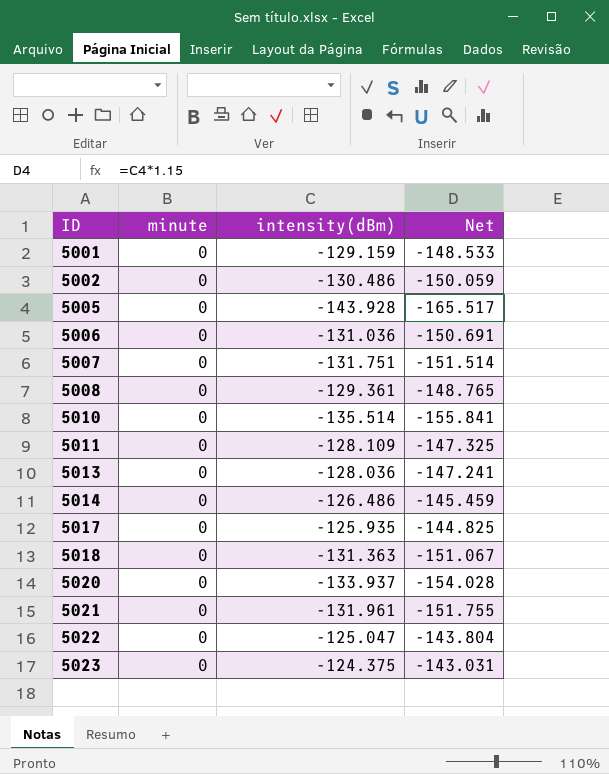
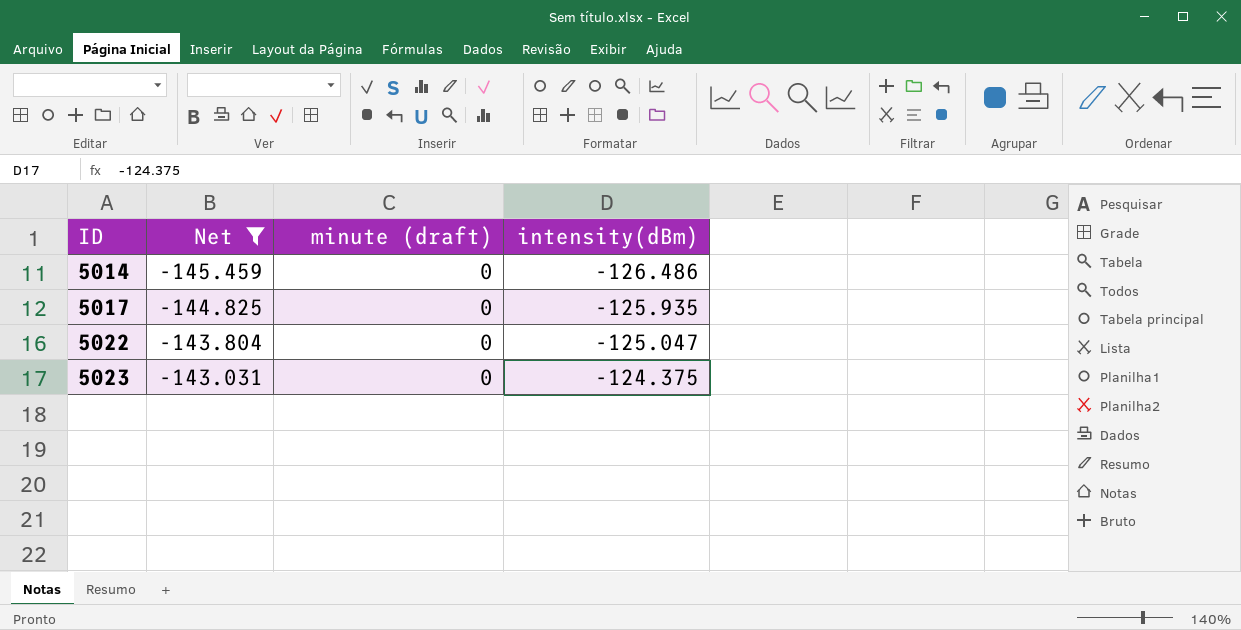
filter: none -> Net >= -145.459
column Net | position: 4 -> 2
column name: minute -> minute (draft)

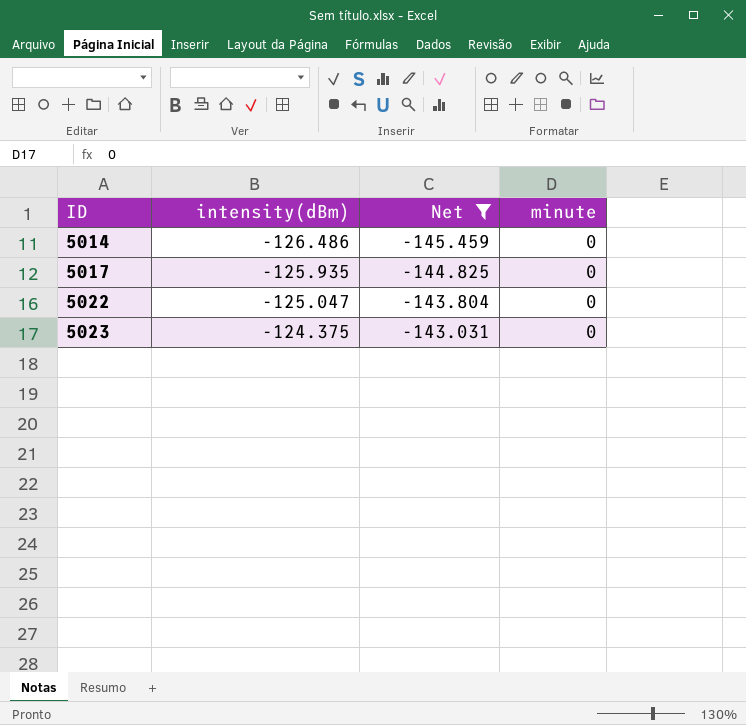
column intensity(dBm) | position: 4 -> 2
column name: minute (draft) -> minute

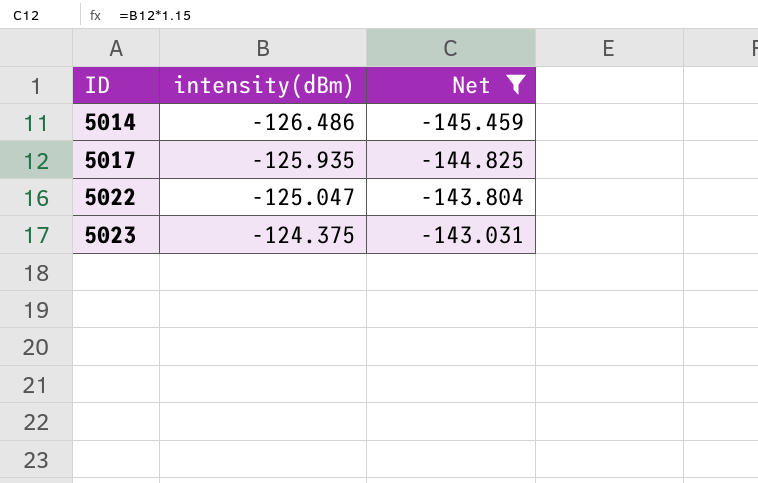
column minute | position: 4 -> none

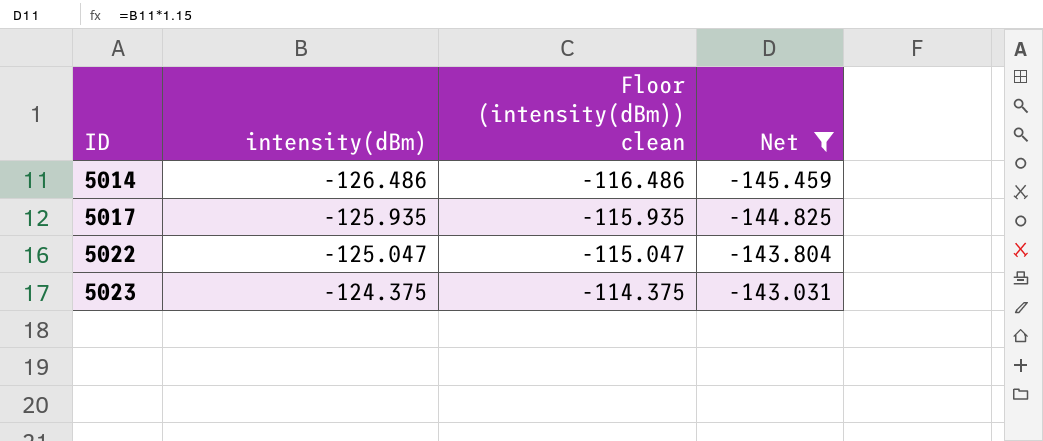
column Floor (intensity(dBm)) clean | formula: none -> [intensity(dBm)] + 10

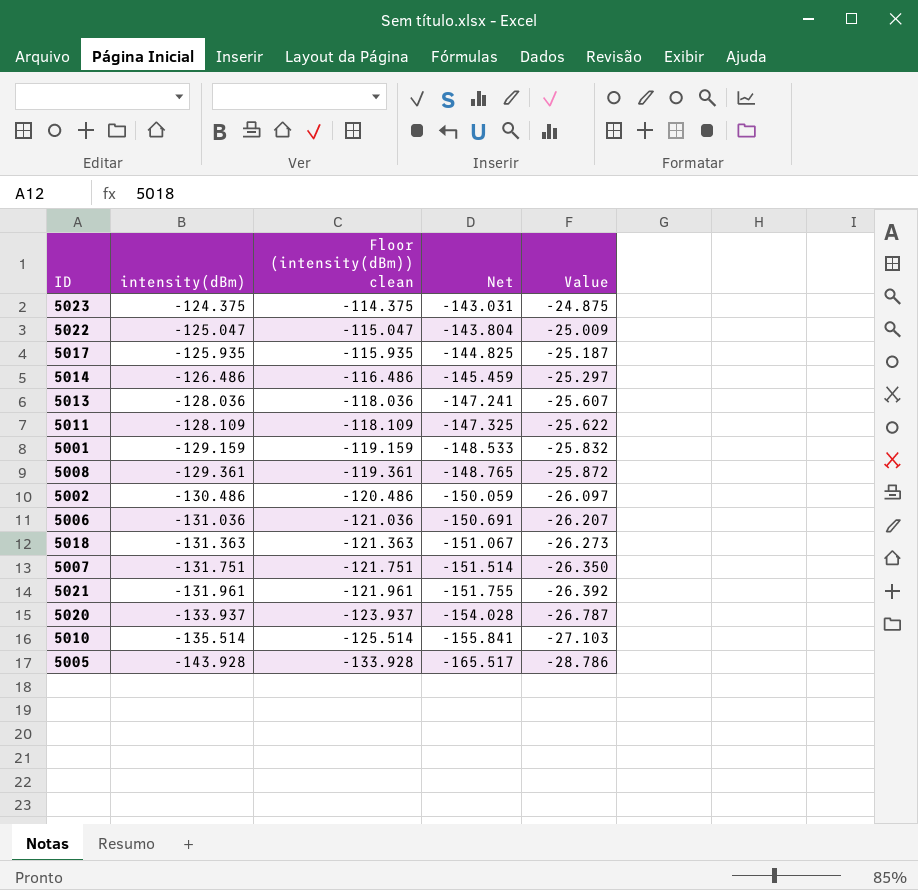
filter: Net >= -145.459 -> none
row order: ID ascending -> intensity(dBm) descending
column Value | formula: none -> [intensity(dBm)] * 0.2

